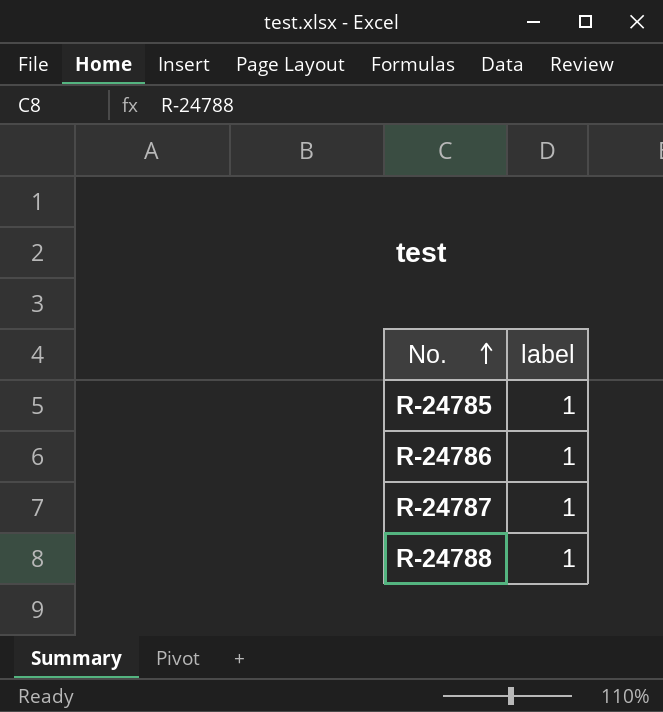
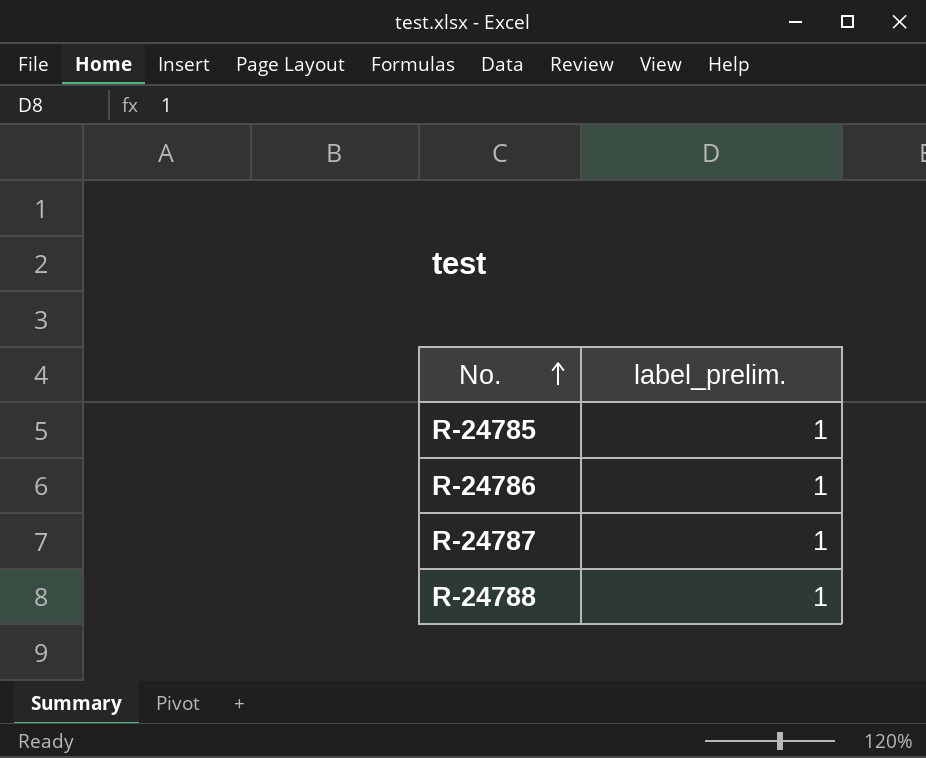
column name: label -> label_prelim.

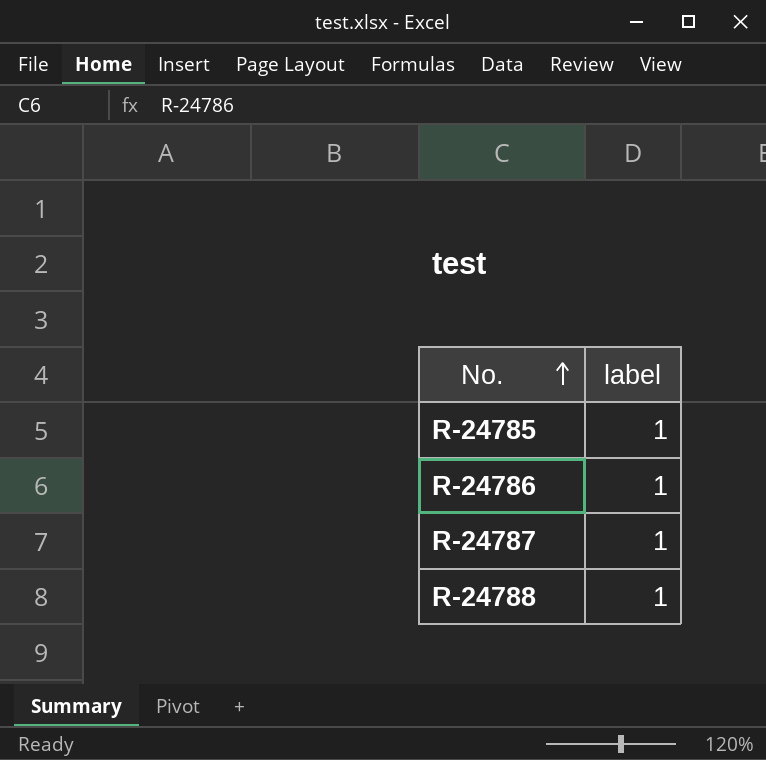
column name: label_prelim. -> label

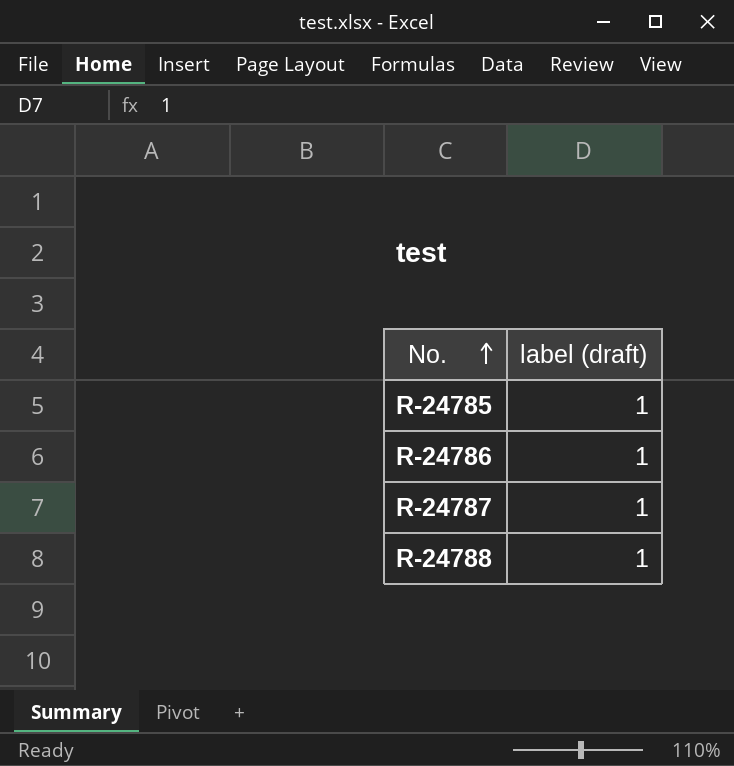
column name: label -> label (draft)

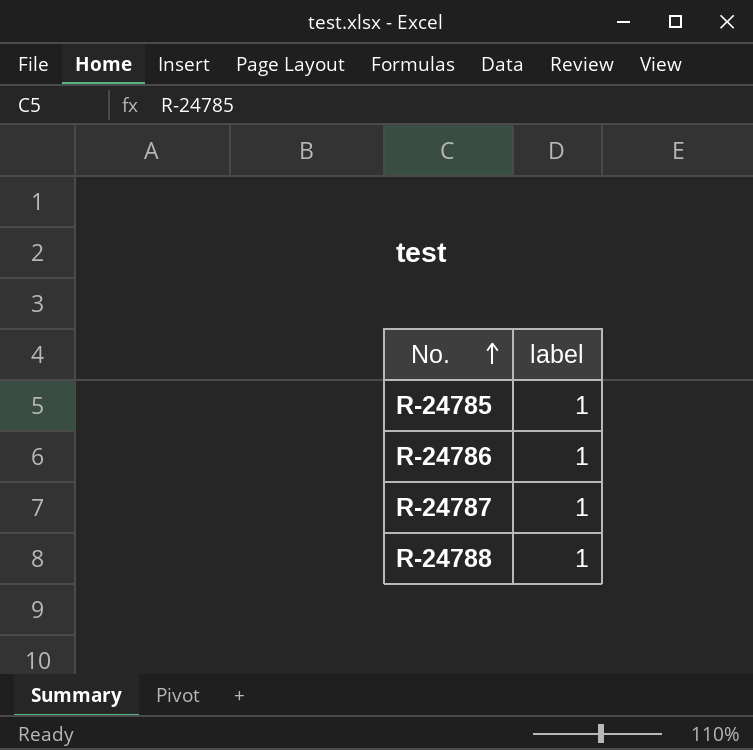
column name: label (draft) -> label

